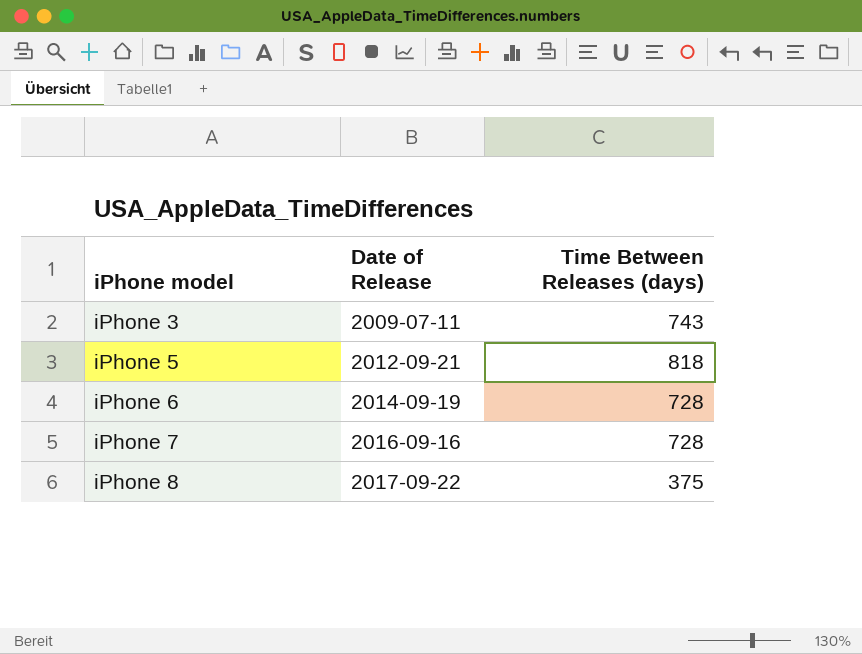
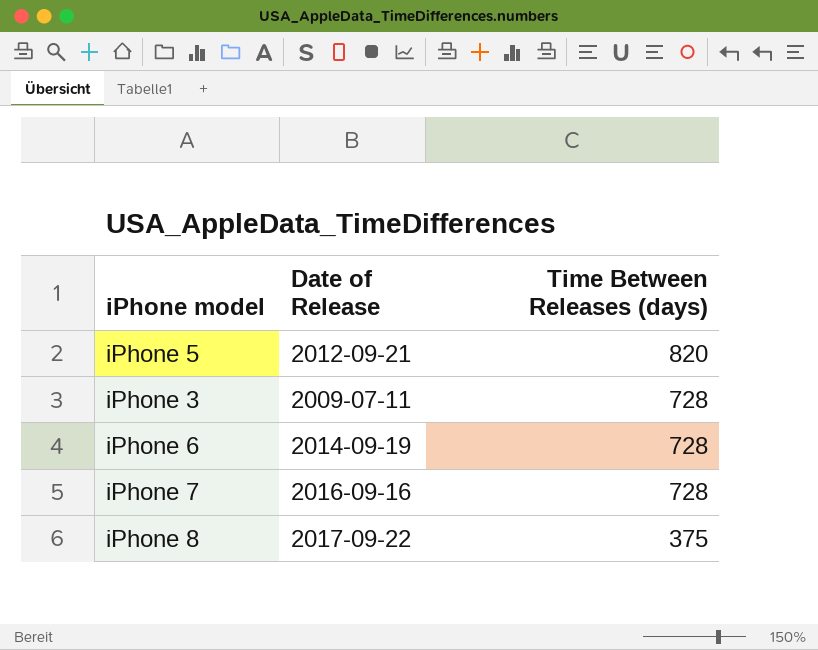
row order: iPhone model ascending -> Time Between Releases (days) descending
iPhone 5 | Time Between Releases (days): 818 -> 820
iPhone 3 | Time Between Releases (days): 743 -> 728

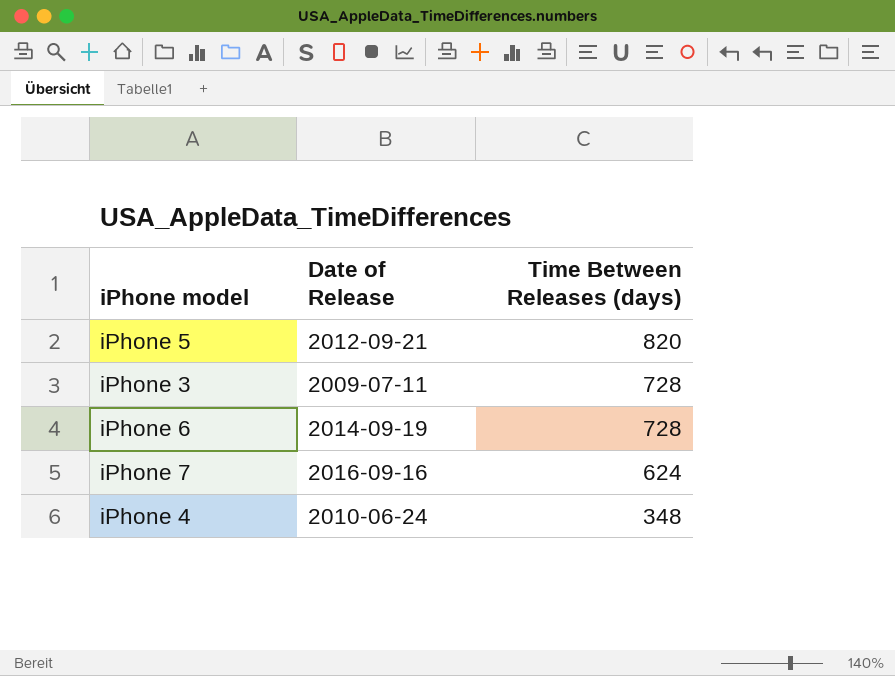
row iPhone 8: 2017-09-22 | 375 -> none
iPhone 7 | Time Between Releases (days): 728 -> 624
row iPhone 4: none -> 2010-06-24 | 348

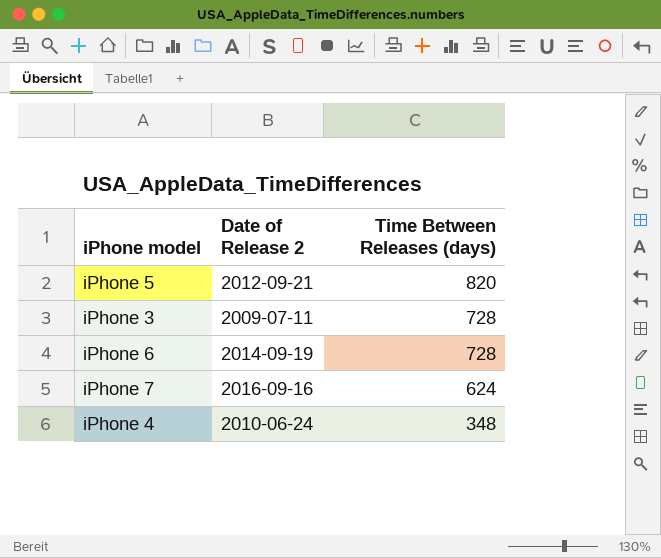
column name: Date of Release -> Date of Release 2

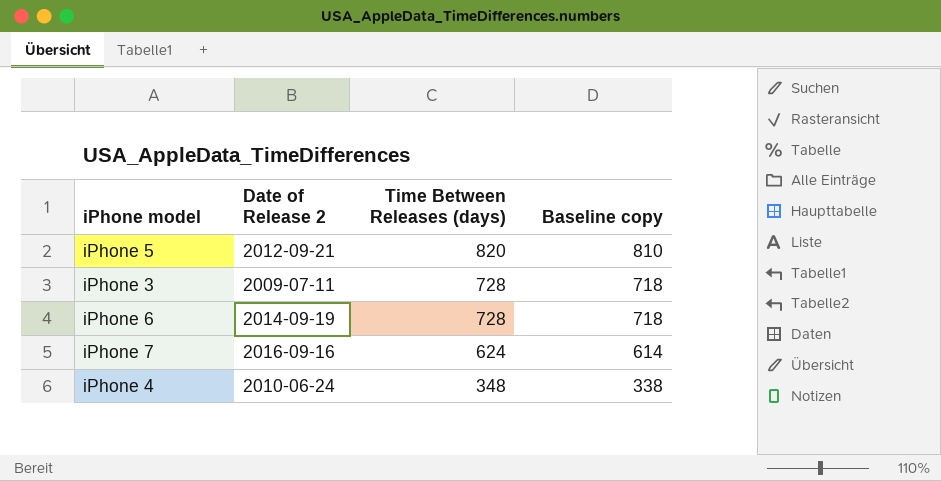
column Baseline copy | formula: none -> [Time Between Releases (days)] - 10

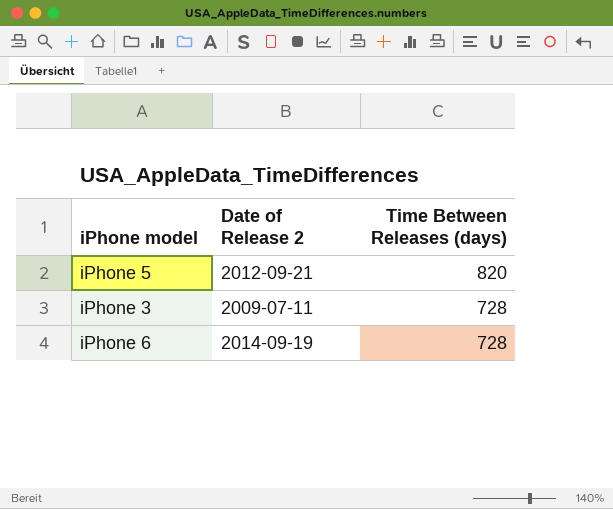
column Baseline copy | formula: [Time Between Releases (days)] - 10 -> none
row iPhone 7: 2016-09-16 | 624 | 614 -> none
row iPhone 4: 2010-06-24 | 348 | 338 -> none

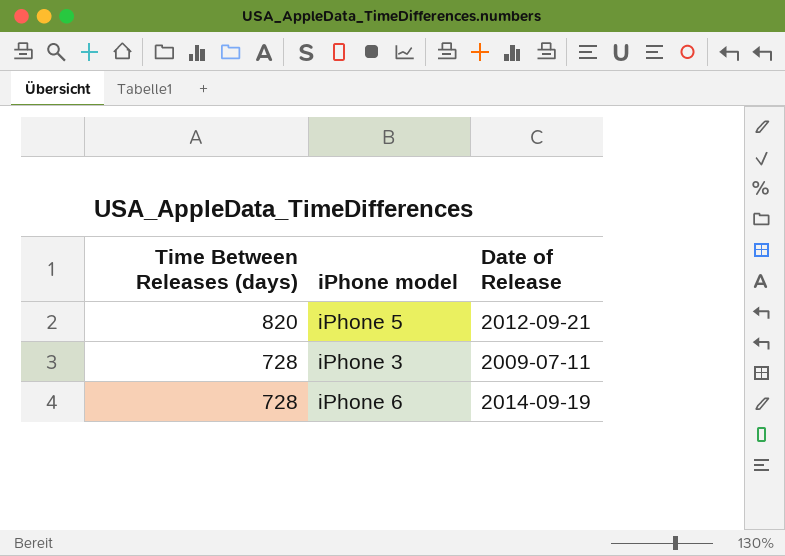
column Time Between Releases (days) | position: 3 -> 1
column name: Date of Release 2 -> Date of Release

